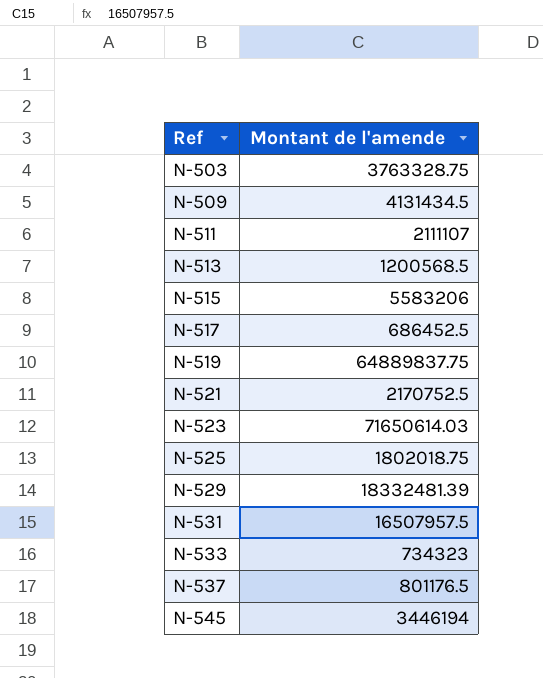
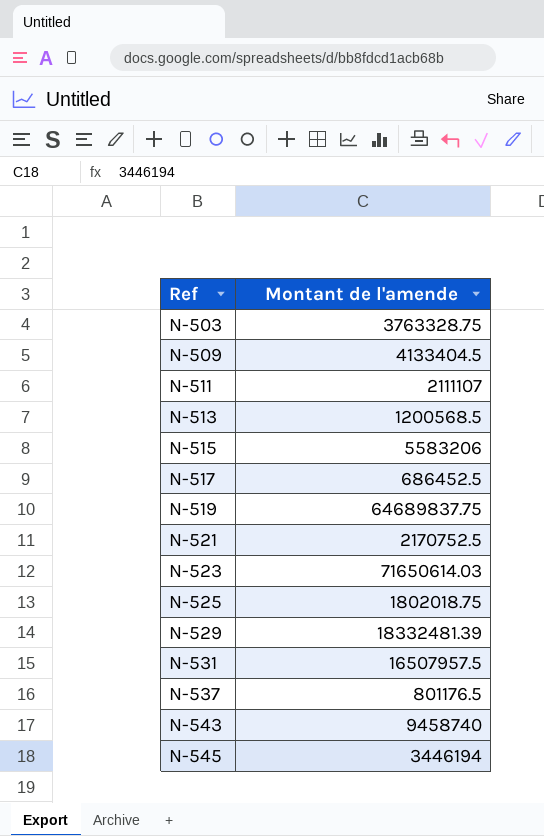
row N-533: 734323 -> none
N-509 | Montant de l'amende: 4131434.5 -> 4133404.5
N-519 | Montant de l'amende: 64889837.75 -> 64689837.75
row N-543: none -> 9458740

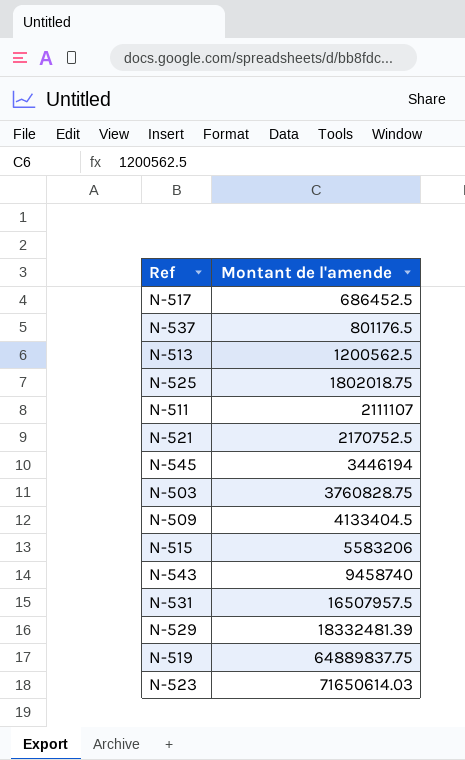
row order: Ref ascending -> Montant de l'amende ascending
N-513 | Montant de l'amende: 1200568.5 -> 1200562.5
N-503 | Montant de l'amende: 3763328.75 -> 3760828.75
N-519 | Montant de l'amende: 64689837.75 -> 64889837.75

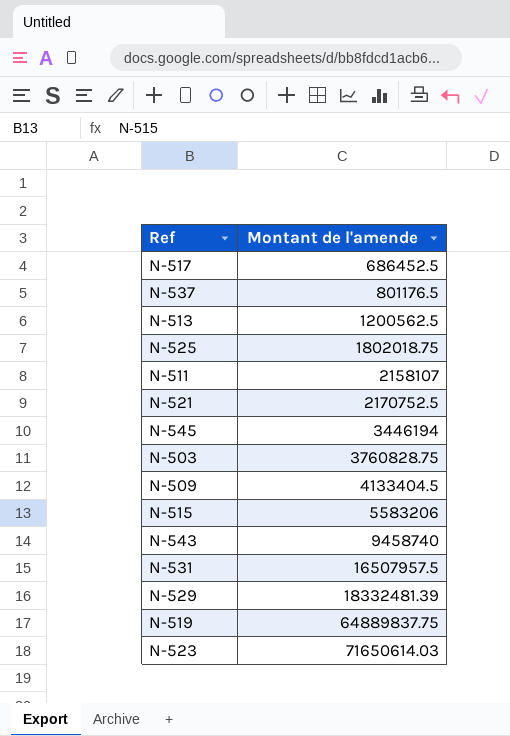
N-511 | Montant de l'amende: 2111107 -> 2158107

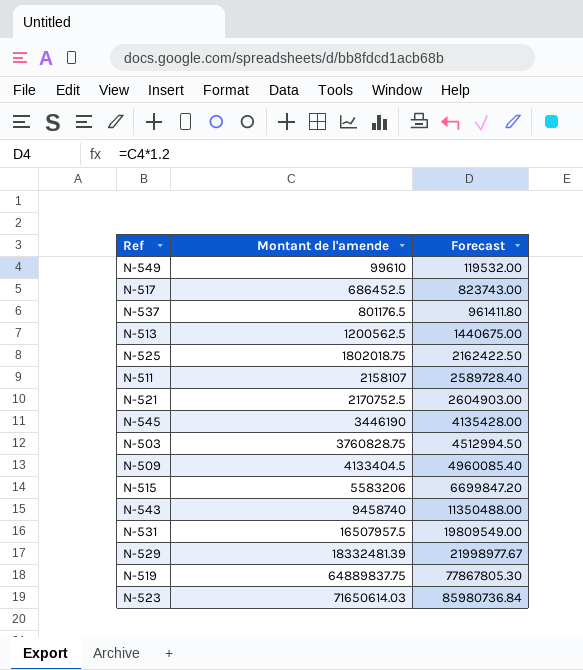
column Forecast | formula: none -> [Montant de l'amende] * 1.2
row N-549: none -> 99610 | 119532.00
N-545 | Montant de l'amende: 3446194 -> 3446190

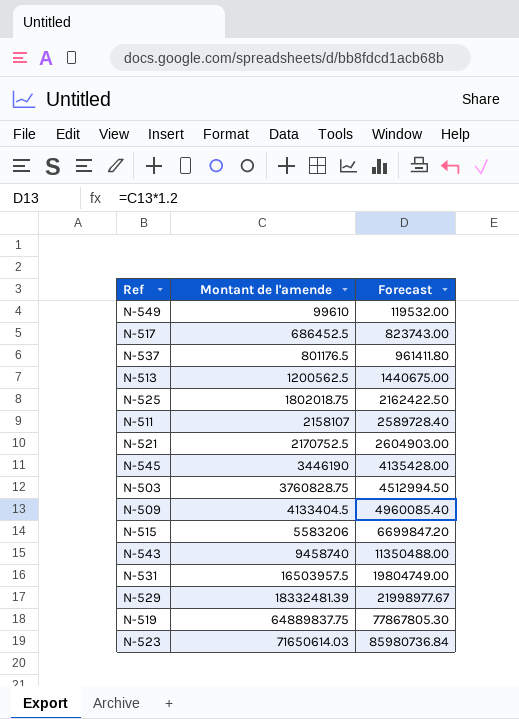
N-531 | Montant de l'amende: 16507957.5 -> 16503957.5
N-531 | Forecast: 19809549.00 -> 19804749.00

